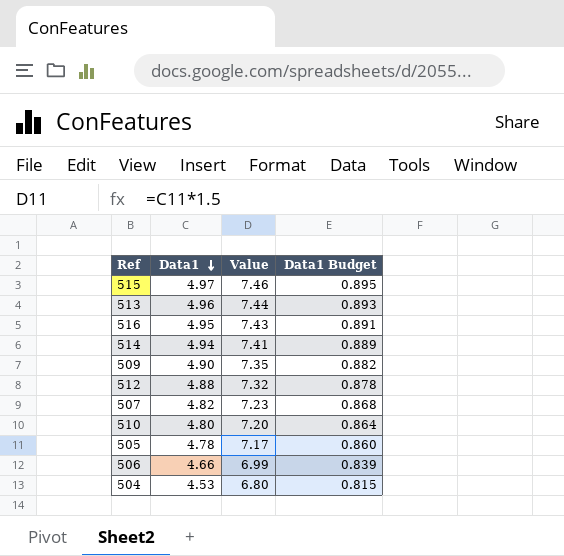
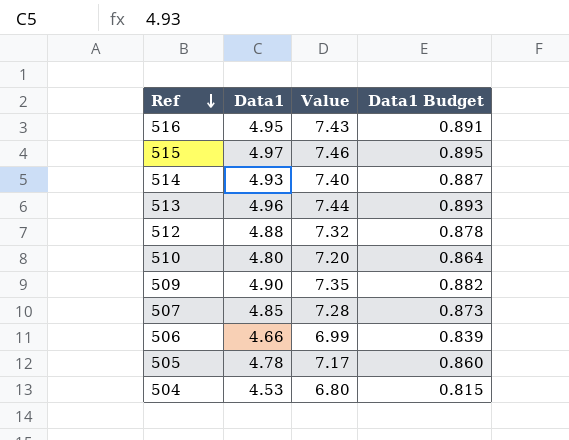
row order: Data1 descending -> Ref descending
514 | Data1: 4.94 -> 4.93
514 | Value: 7.41 -> 7.40
514 | Data1 Budget: 0.889 -> 0.887
507 | Data1: 4.82 -> 4.85
507 | Value: 7.23 -> 7.28
507 | Data1 Budget: 0.868 -> 0.873

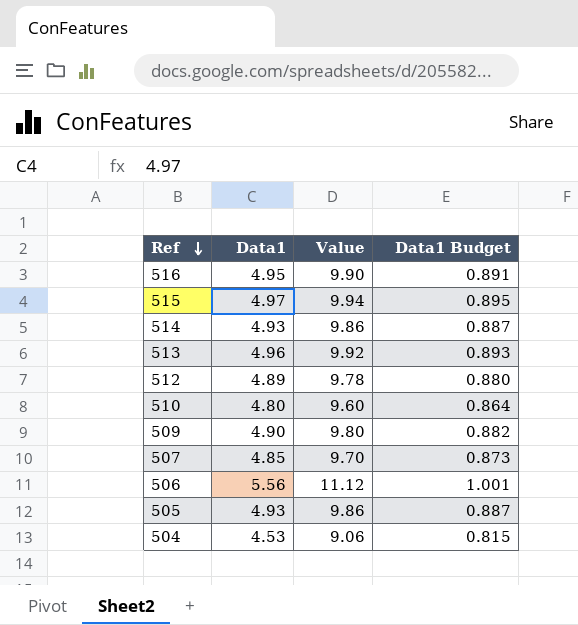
column Value | formula: [Data1] * 1.5 -> [Data1] * 2
512 | Data1: 4.88 -> 4.89
512 | Data1 Budget: 0.878 -> 0.880
506 | Data1: 4.66 -> 5.56
506 | Data1 Budget: 0.839 -> 1.001
505 | Data1: 4.78 -> 4.93
505 | Data1 Budget: 0.860 -> 0.887

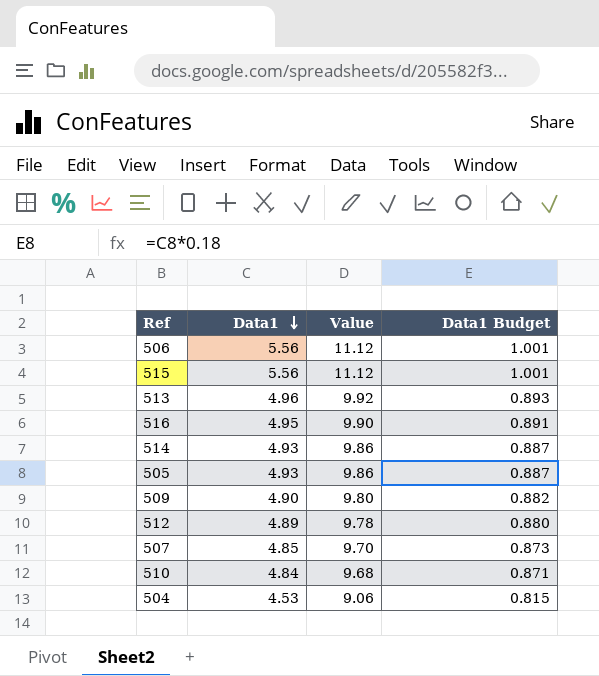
row order: Ref descending -> Data1 descending
515 | Data1: 4.97 -> 5.56
515 | Value: 9.94 -> 11.12
515 | Data1 Budget: 0.895 -> 1.001
510 | Data1: 4.80 -> 4.84
510 | Value: 9.60 -> 9.68
510 | Data1 Budget: 0.864 -> 0.871

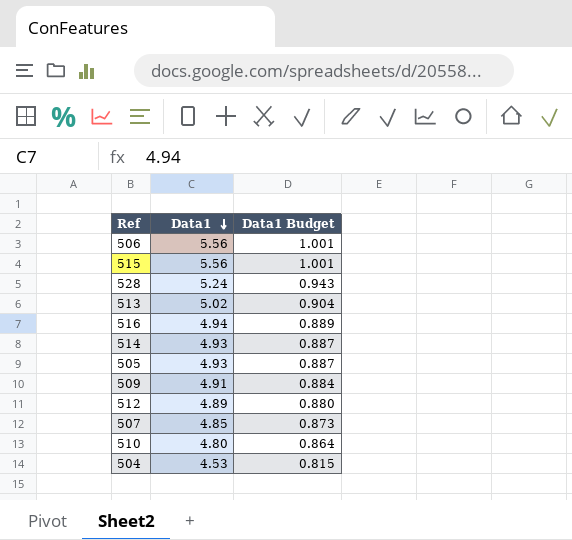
column Value | formula: [Data1] * 2 -> none
row 528: none -> 5.24 | 0.943
513 | Data1: 4.96 -> 5.02
513 | Data1 Budget: 0.893 -> 0.904
516 | Data1: 4.95 -> 4.94
516 | Data1 Budget: 0.891 -> 0.889
509 | Data1: 4.90 -> 4.91
509 | Data1 Budget: 0.882 -> 0.884
510 | Data1: 4.84 -> 4.80
510 | Data1 Budget: 0.871 -> 0.864

